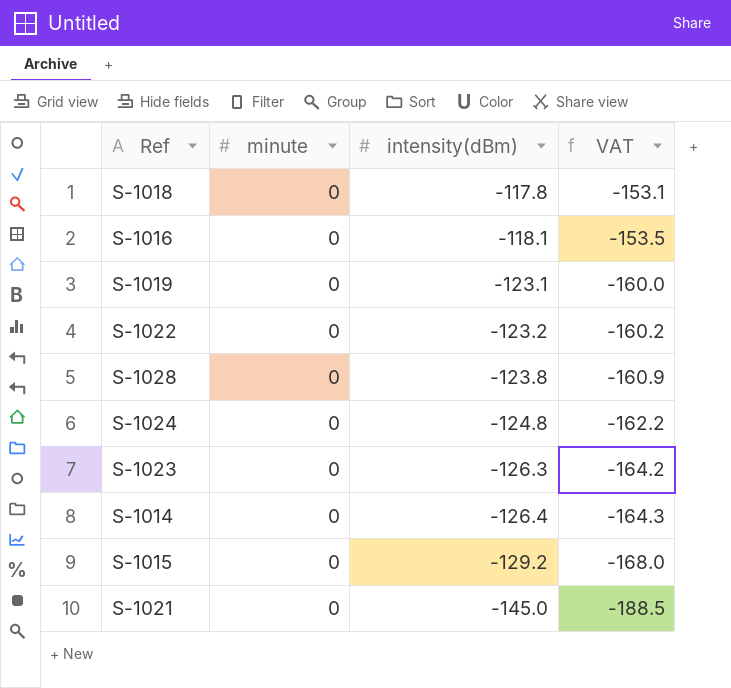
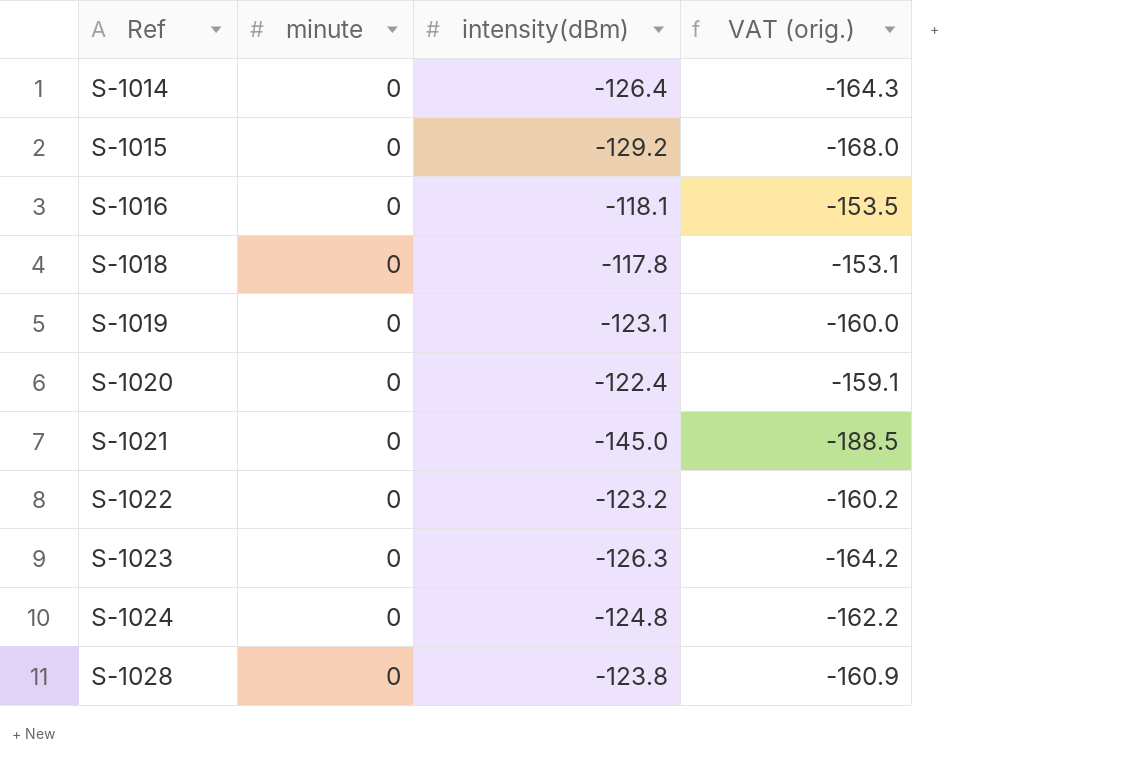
row order: intensity(dBm) descending -> Ref ascending
column name: VAT -> VAT (orig.)
row S-1020: none -> 0 | -122.4 | -159.1

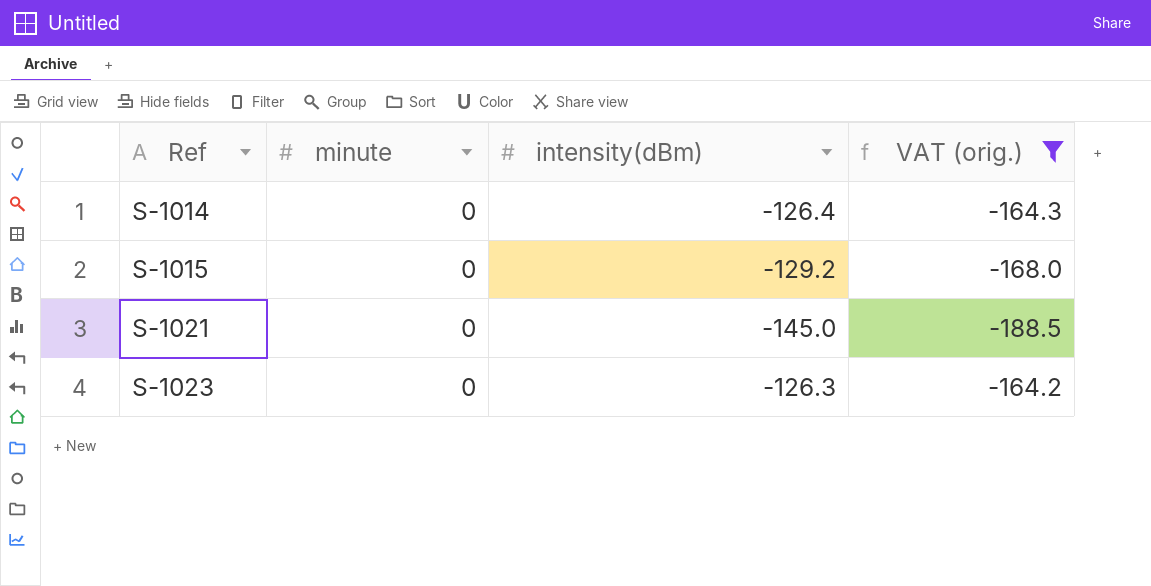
filter: none -> VAT (orig.) <= -164.2

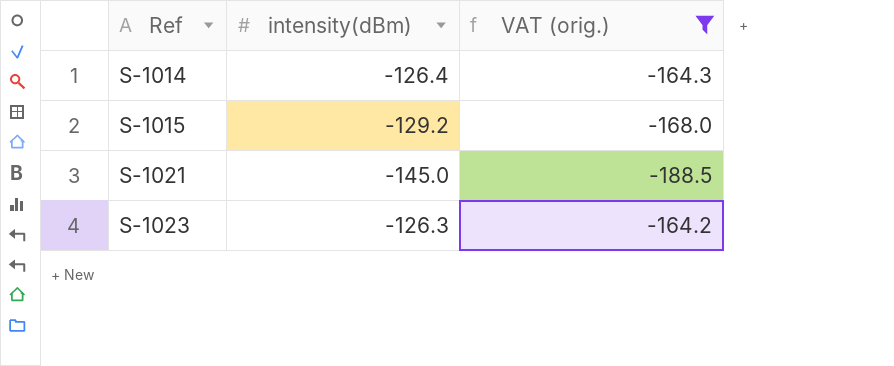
column minute | position: 2 -> none

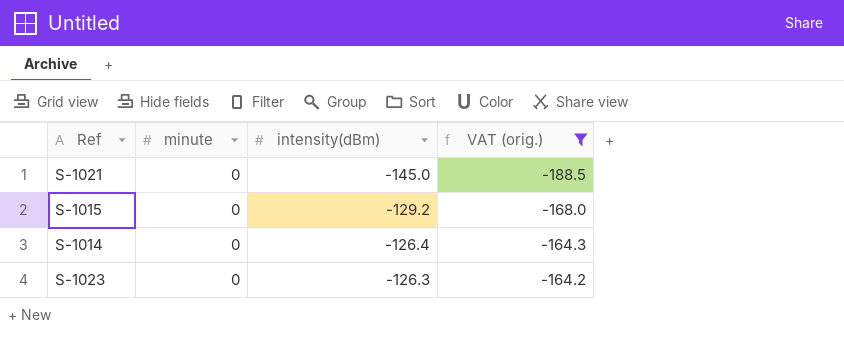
row order: Ref ascending -> intensity(dBm) ascending
column minute | position: none -> 2

